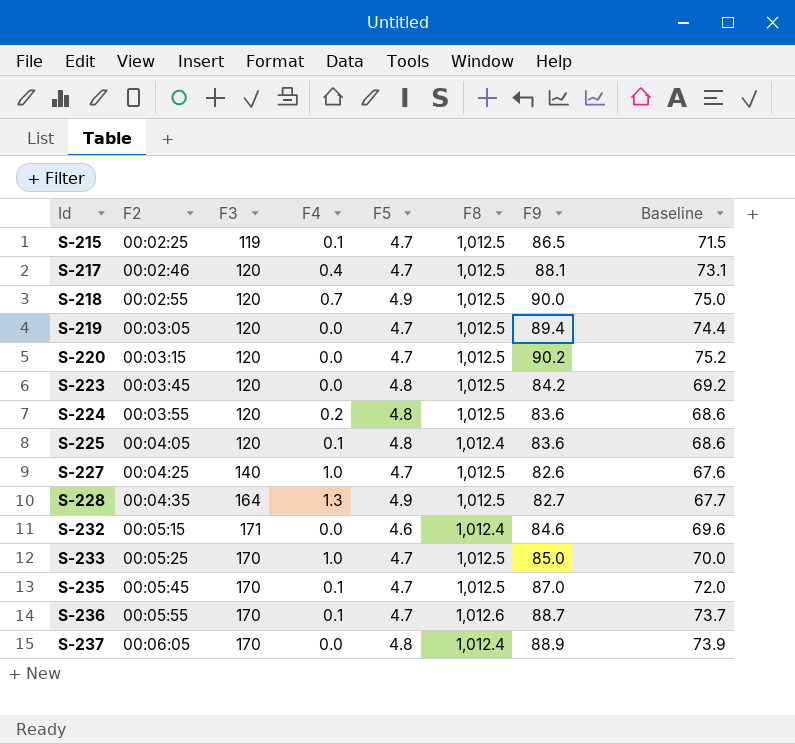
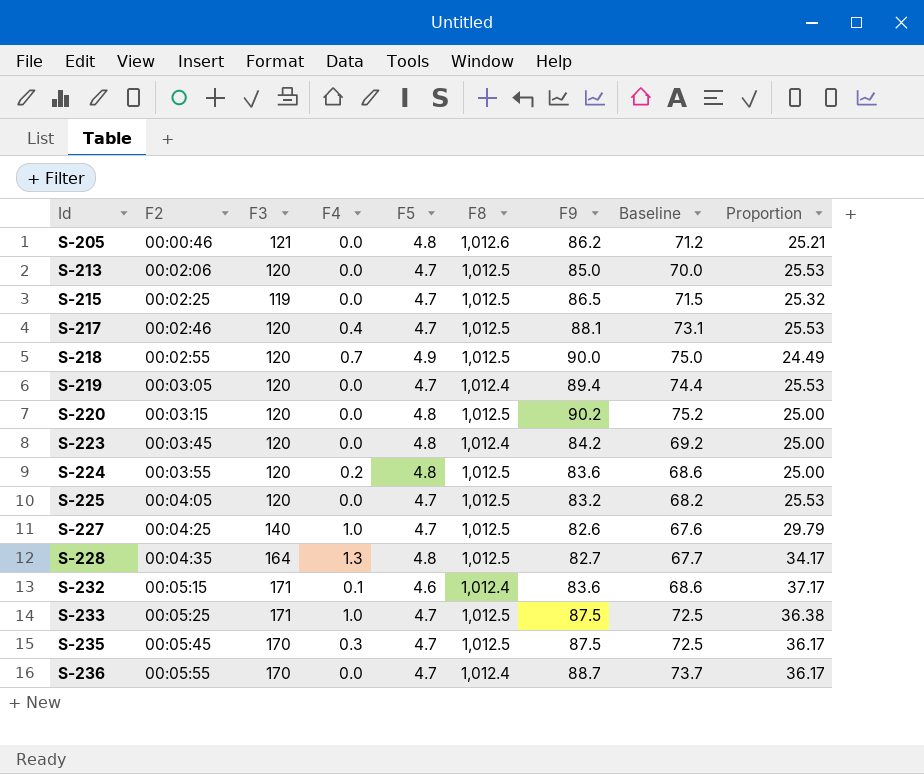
column Proportion | formula: none -> [F3] / [F5]
row S-237: 00:06:05 | 170 | 0.0 | 4.8 | 1,012.4 | 88.9 | 73.9 -> none
row S-205: none -> 00:00:46 | 121 | 0.0 | 4.8 | 1,012.6 | 86.2 | 71.2 | 25.21
row S-213: none -> 00:02:06 | 120 | 0.0 | 4.7 | 1,012.5 | 85.0 | 70.0 | 25.53
S-215 | F4: 0.1 -> 0.0
S-219 | F8: 1,012.5 -> 1,012.4
S-220 | F5: 4.7 -> 4.8
S-223 | F8: 1,012.5 -> 1,012.4
S-225 | F4: 0.1 -> 0.0
S-225 | F5: 4.8 -> 4.7
S-225 | F8: 1,012.4 -> 1,012.5
S-225 | F9: 83.6 -> 83.2
S-225 | Baseline: 68.6 -> 68.2
S-228 | F5: 4.9 -> 4.8
S-232 | F4: 0.0 -> 0.1
S-232 | F9: 84.6 -> 83.6
S-232 | Baseline: 69.6 -> 68.6
S-233 | F3: 170 -> 171
S-233 | F9: 85.0 -> 87.5
S-233 | Baseline: 70.0 -> 72.5
S-235 | F4: 0.1 -> 0.3
S-235 | F9: 87.0 -> 87.5
S-235 | Baseline: 72.0 -> 72.5
S-236 | F4: 0.1 -> 0.0
S-236 | F8: 1,012.6 -> 1,012.4

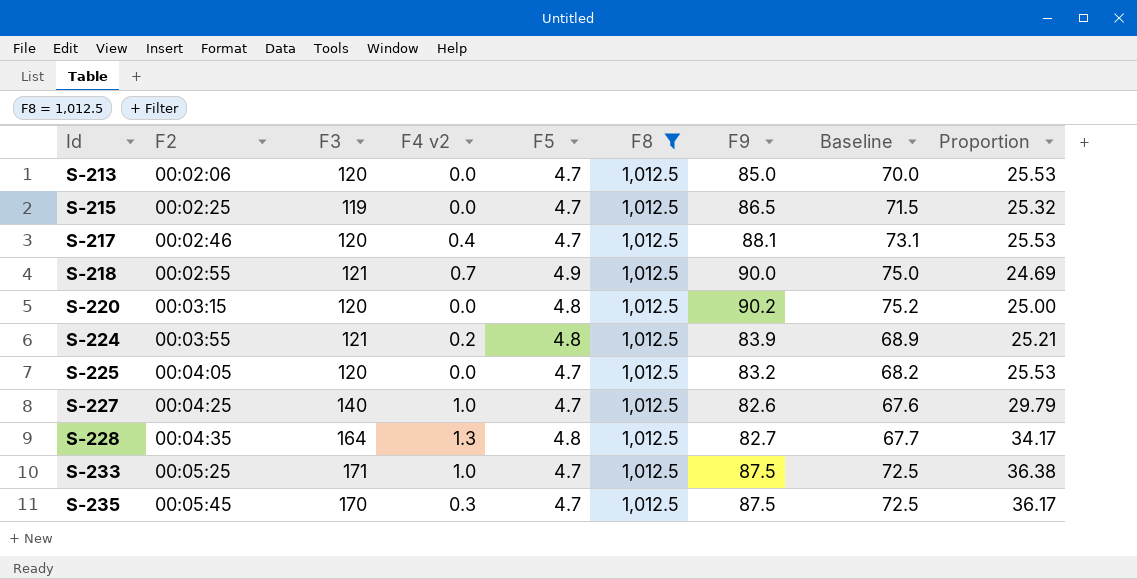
filter: none -> F8 = 1,012.5
column name: F4 -> F4 v2
S-218 | F3: 120 -> 121
S-218 | Proportion: 24.49 -> 24.69
S-224 | F3: 120 -> 121
S-224 | F9: 83.6 -> 83.9
S-224 | Baseline: 68.6 -> 68.9
S-224 | Proportion: 25.00 -> 25.21

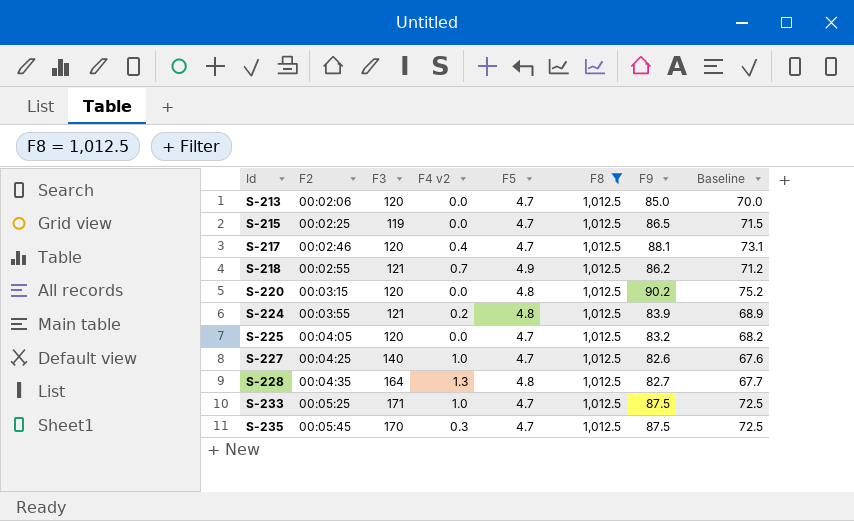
column Proportion | formula: [F3] / [F5] -> none
S-218 | F9: 90.0 -> 86.2
S-218 | Baseline: 75.0 -> 71.2

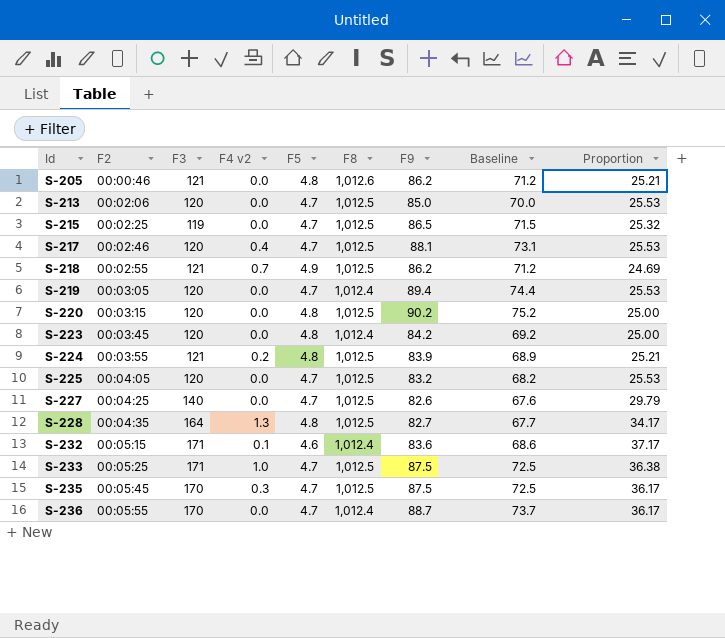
filter: F8 = 1,012.5 -> none
column Proportion | formula: none -> [F3] / [F5]
S-227 | F4 v2: 1.0 -> 0.0

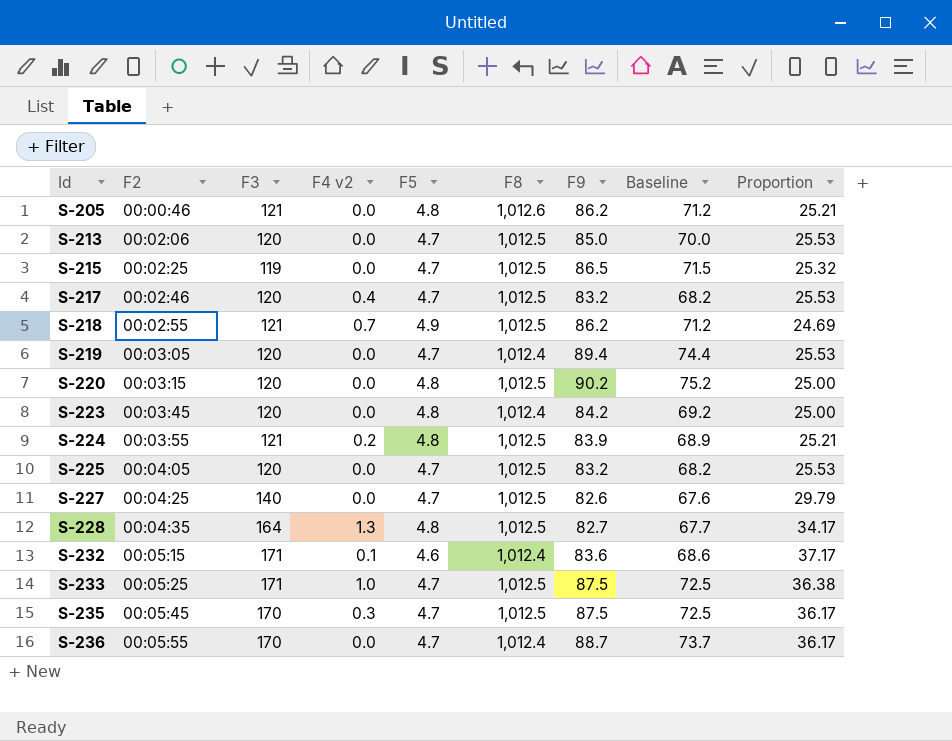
S-217 | F9: 88.1 -> 83.2
S-217 | Baseline: 73.1 -> 68.2

